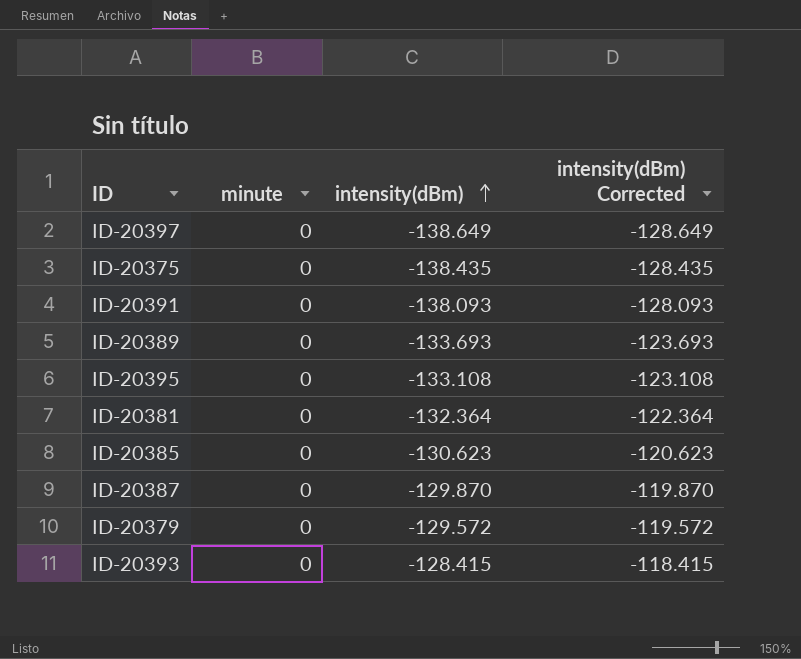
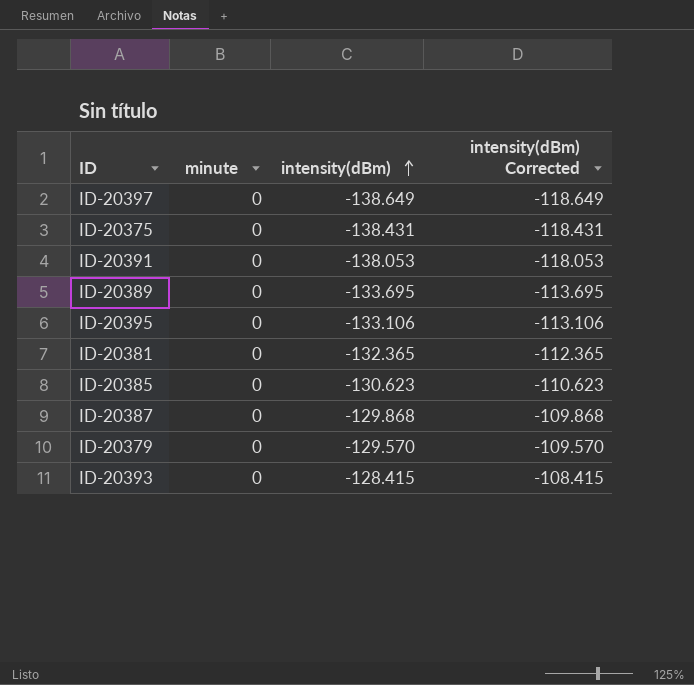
column intensity(dBm) Corrected | formula: [intensity(dBm)] + 10 -> [intensity(dBm)] + 20
ID-20375 | intensity(dBm): -138.435 -> -138.431
ID-20391 | intensity(dBm): -138.093 -> -138.053
ID-20389 | intensity(dBm): -133.693 -> -133.695
ID-20395 | intensity(dBm): -133.108 -> -133.106
ID-20381 | intensity(dBm): -132.364 -> -132.365
ID-20387 | intensity(dBm): -129.870 -> -129.868
ID-20379 | intensity(dBm): -129.572 -> -129.570

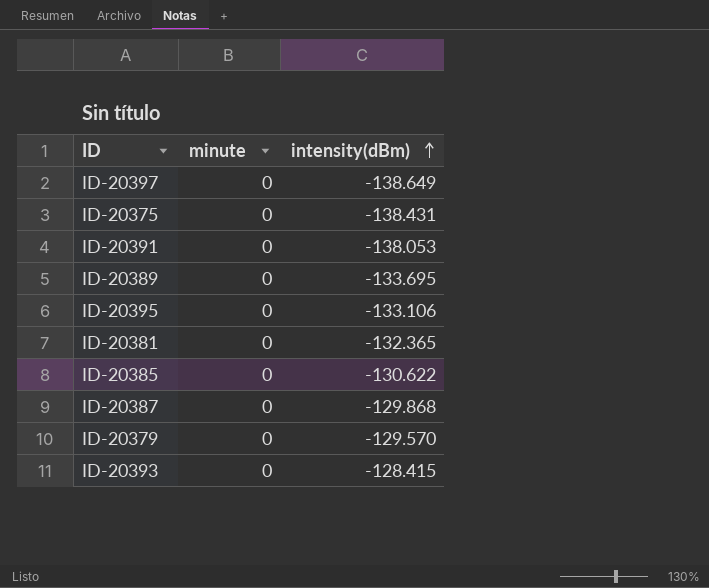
column intensity(dBm) Corrected | formula: [intensity(dBm)] + 20 -> none
ID-20385 | intensity(dBm): -130.623 -> -130.622

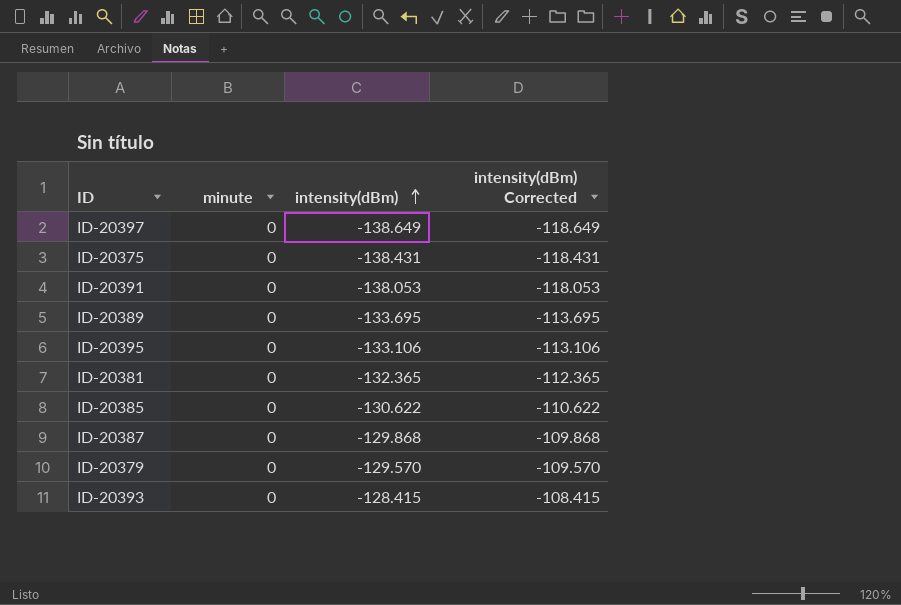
column intensity(dBm) Corrected | formula: none -> [intensity(dBm)] + 20

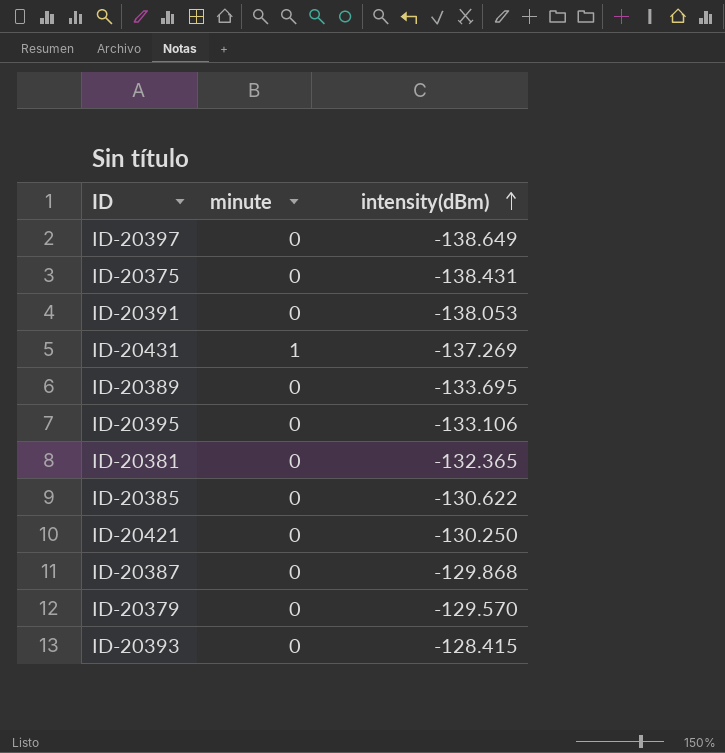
column intensity(dBm) Corrected | formula: [intensity(dBm)] + 20 -> none
row ID-20431: none -> 1 | -137.269
row ID-20421: none -> 0 | -130.250

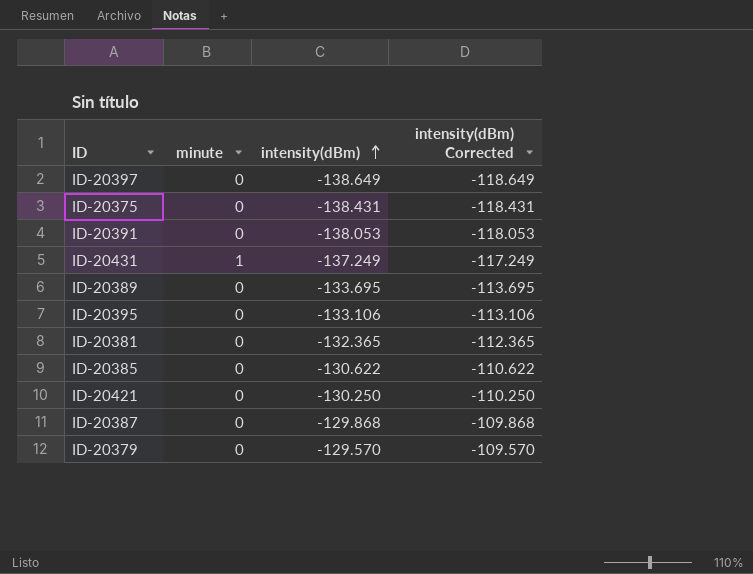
column intensity(dBm) Corrected | formula: none -> [intensity(dBm)] + 20
row ID-20393: 0 | -128.415 -> none
ID-20431 | intensity(dBm): -137.269 -> -137.249

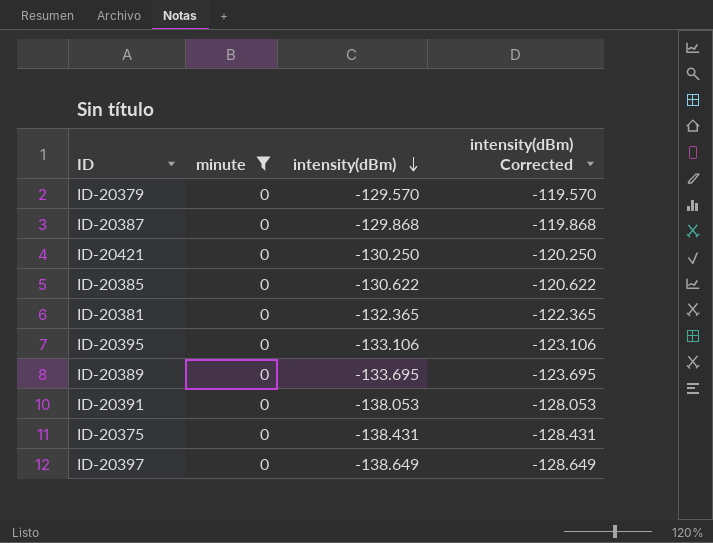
filter: none -> minute = 0
row order: intensity(dBm) ascending -> intensity(dBm) descending
column intensity(dBm) Corrected | formula: [intensity(dBm)] + 20 -> [intensity(dBm)] + 10

